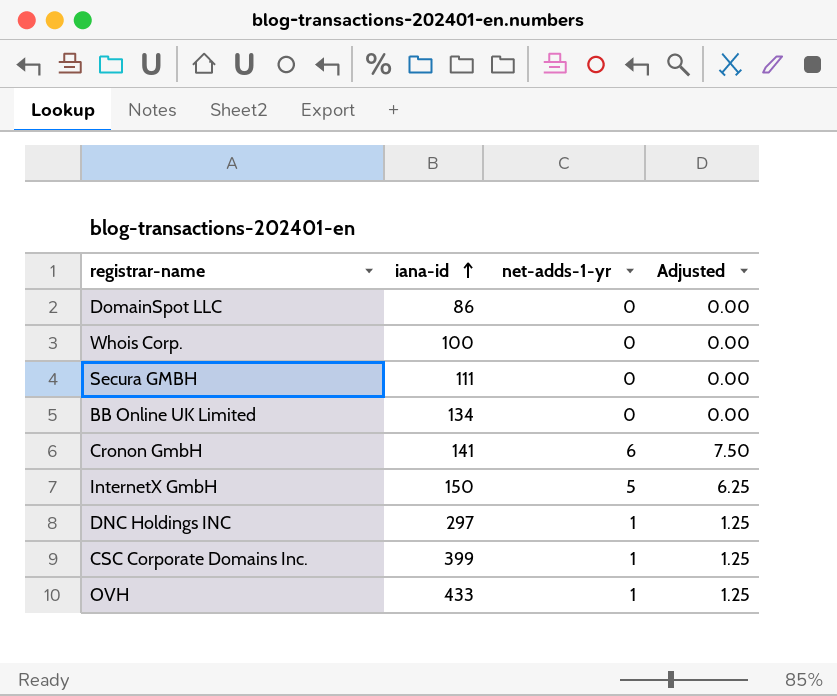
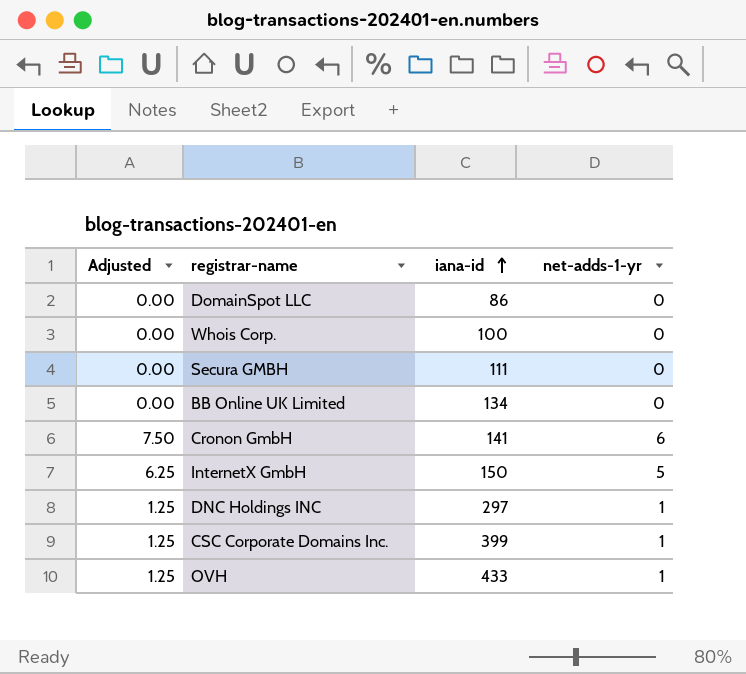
column Adjusted | position: 4 -> 1

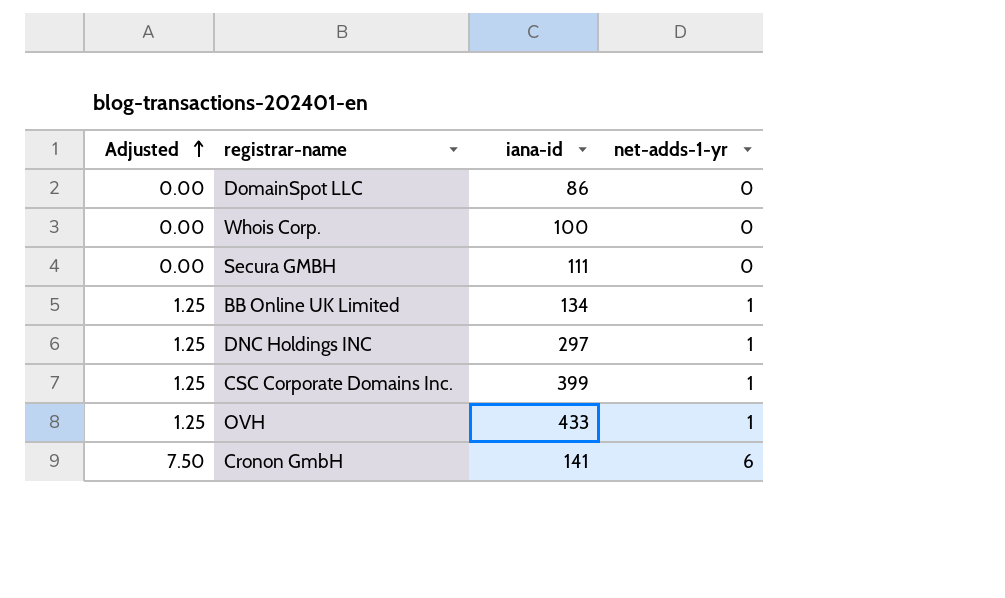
row order: iana-id ascending -> Adjusted ascending
row InternetX GmbH: 6.25 | 150 | 5 -> none
BB Online UK Limited | Adjusted: 0.00 -> 1.25
BB Online UK Limited | net-adds-1-yr: 0 -> 1

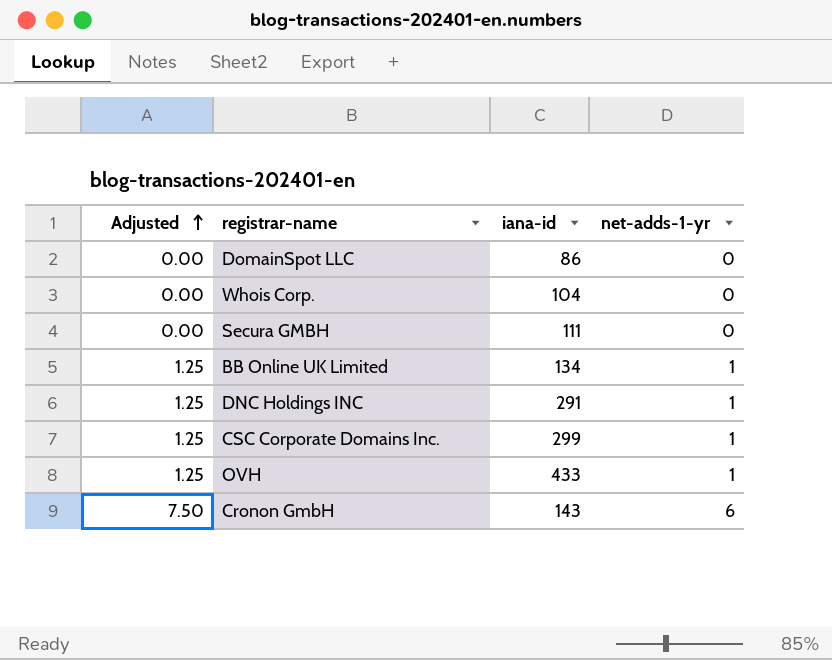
Whois Corp. | iana-id: 100 -> 104
DNC Holdings INC | iana-id: 297 -> 291
CSC Corporate Domains Inc. | iana-id: 399 -> 299
Cronon GmbH | iana-id: 141 -> 143

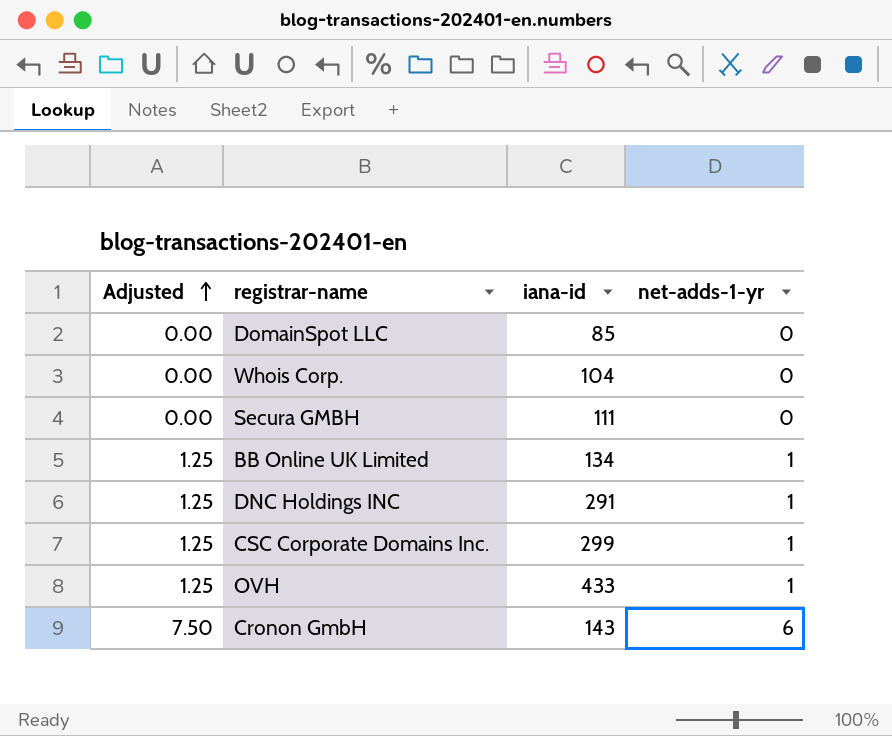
DomainSpot LLC | iana-id: 86 -> 85

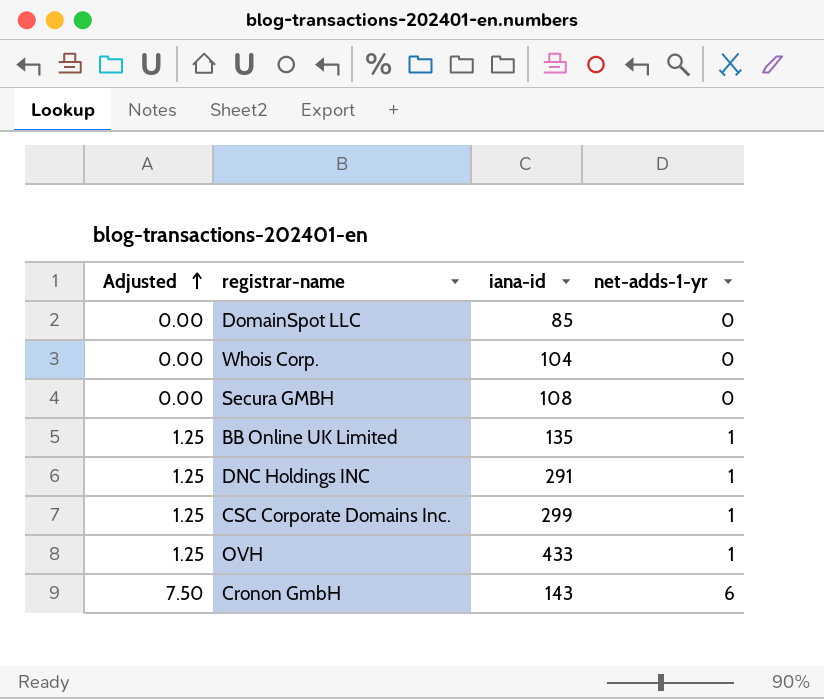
Secura GMBH | iana-id: 111 -> 108
BB Online UK Limited | iana-id: 134 -> 135

